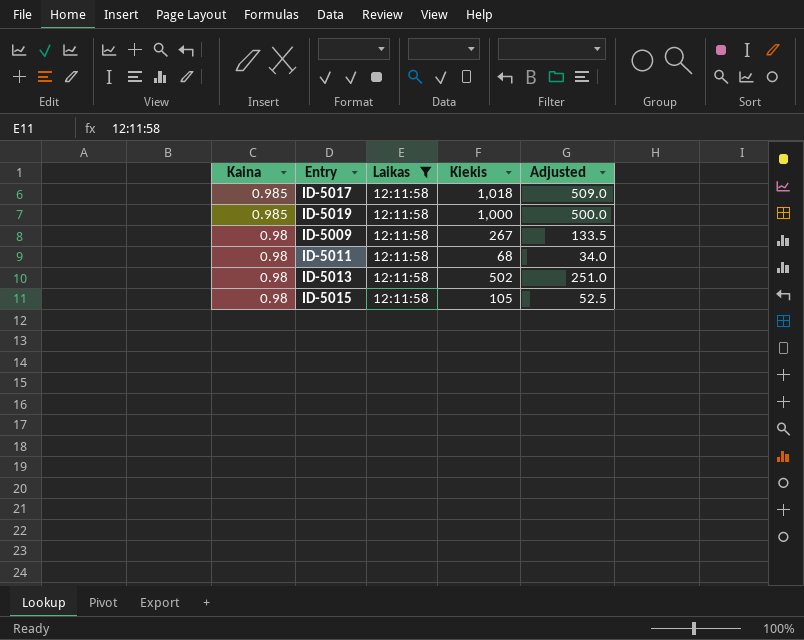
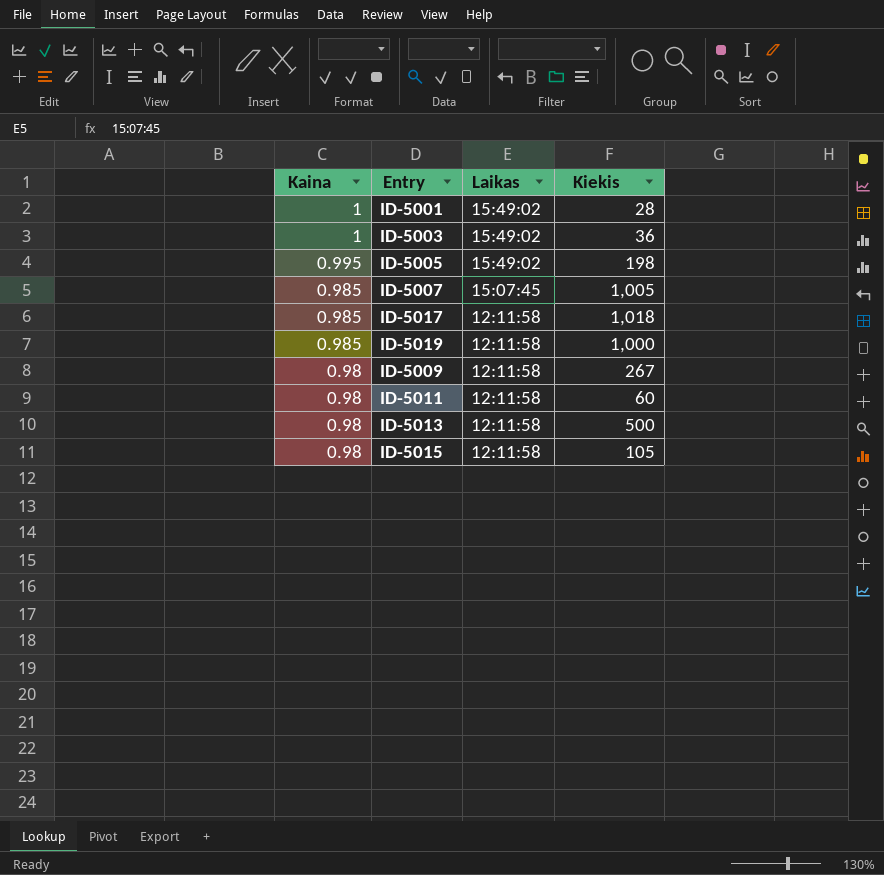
filter: Laikas = 12:11:58 -> none
column Adjusted | formula: [Kiekis] * 0.5 -> none
ID-5011 | Kiekis: 68 -> 60
ID-5013 | Kiekis: 502 -> 500

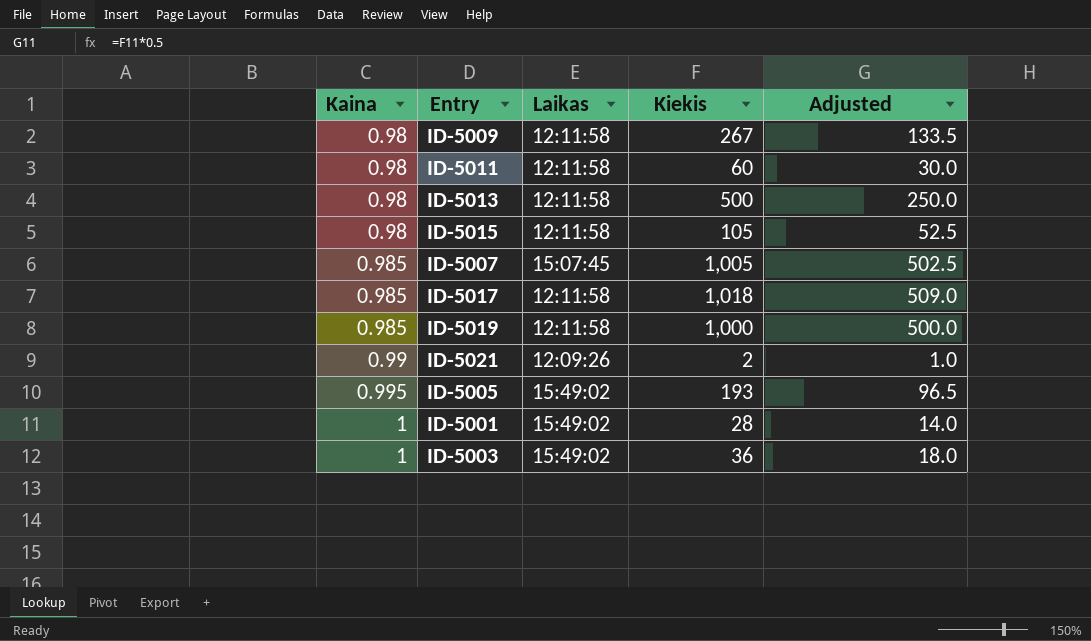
row order: Kaina descending -> Kaina ascending
column Adjusted | formula: none -> [Kiekis] * 0.5
row ID-5021: none -> 0.99 | 12:09:26 | 2 | 1.0
ID-5005 | Kiekis: 198 -> 193

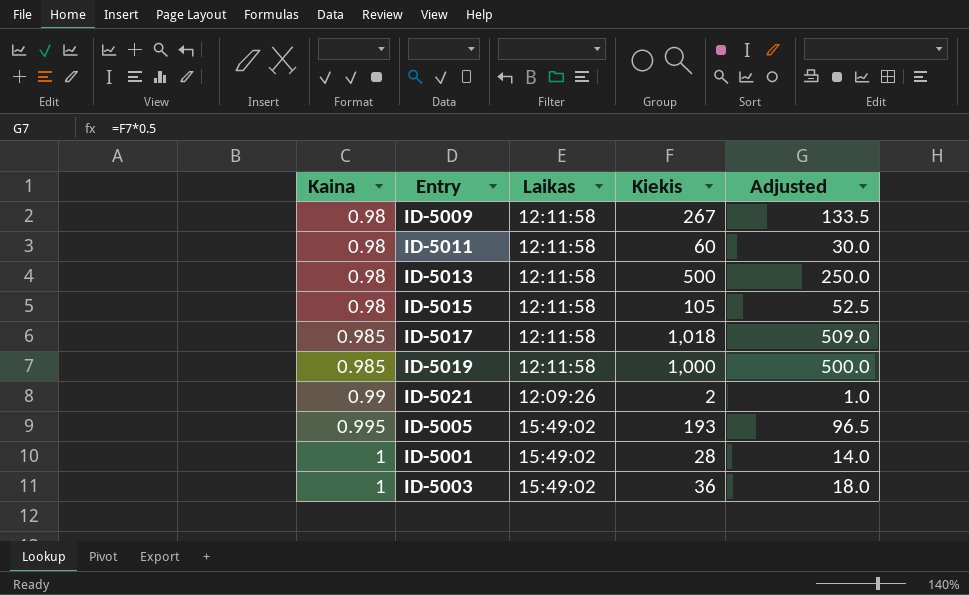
row ID-5007: 0.985 | 15:07:45 | 1,005 | 502.5 -> none

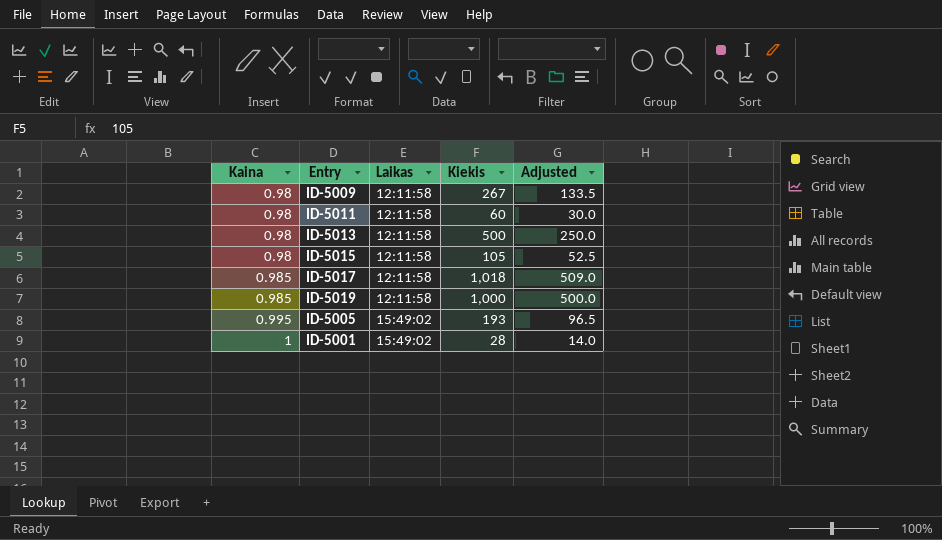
row ID-5021: 0.99 | 12:09:26 | 2 | 1.0 -> none
row ID-5003: 1 | 15:49:02 | 36 | 18.0 -> none

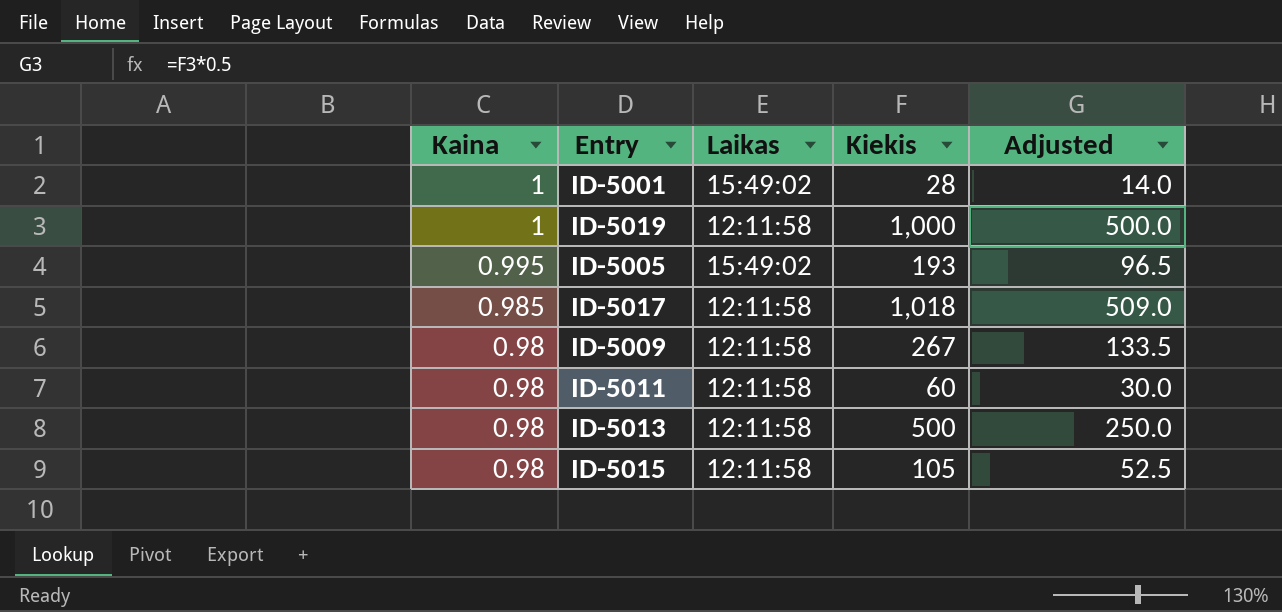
row order: Kaina ascending -> Kaina descending
ID-5019 | Kaina: 0.985 -> 1

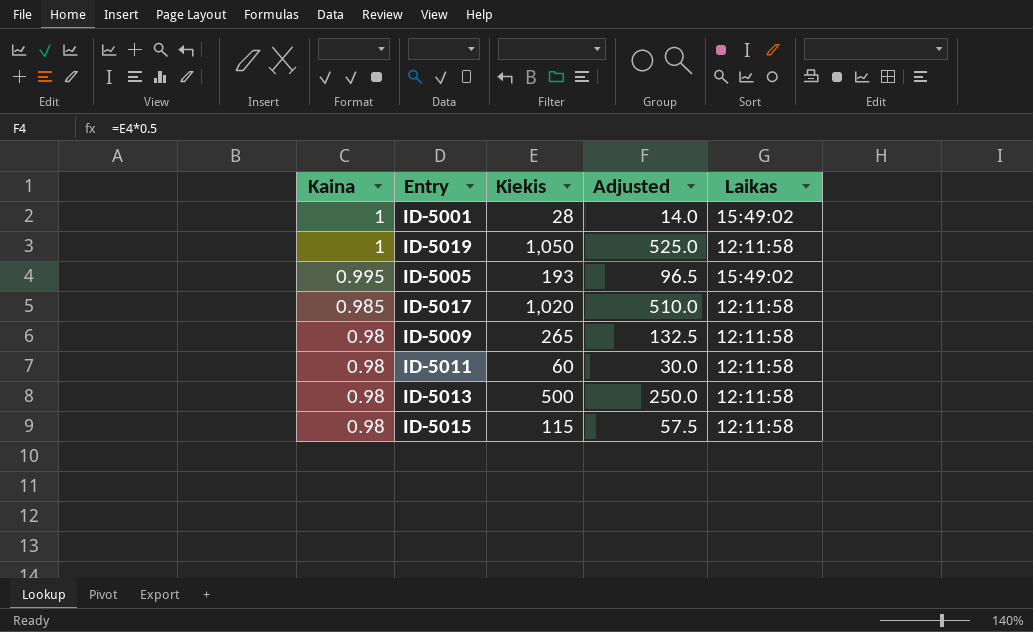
column Laikas | position: 3 -> 5
ID-5019 | Kiekis: 1,000 -> 1,050
ID-5019 | Adjusted: 500.0 -> 525.0
ID-5017 | Kiekis: 1,018 -> 1,020
ID-5017 | Adjusted: 509.0 -> 510.0
ID-5009 | Kiekis: 267 -> 265
ID-5009 | Adjusted: 133.5 -> 132.5
ID-5015 | Kiekis: 105 -> 115
ID-5015 | Adjusted: 52.5 -> 57.5

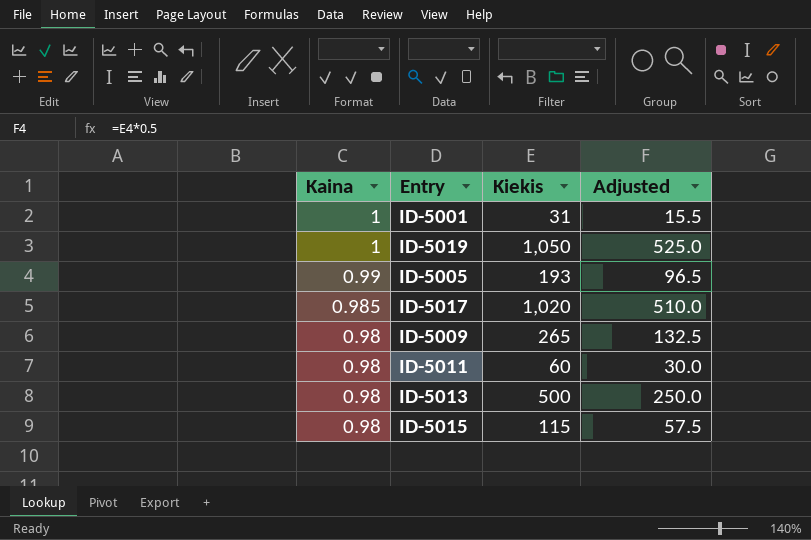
column Laikas | position: 5 -> none
ID-5001 | Kiekis: 28 -> 31
ID-5001 | Adjusted: 14.0 -> 15.5
ID-5005 | Kaina: 0.995 -> 0.99

